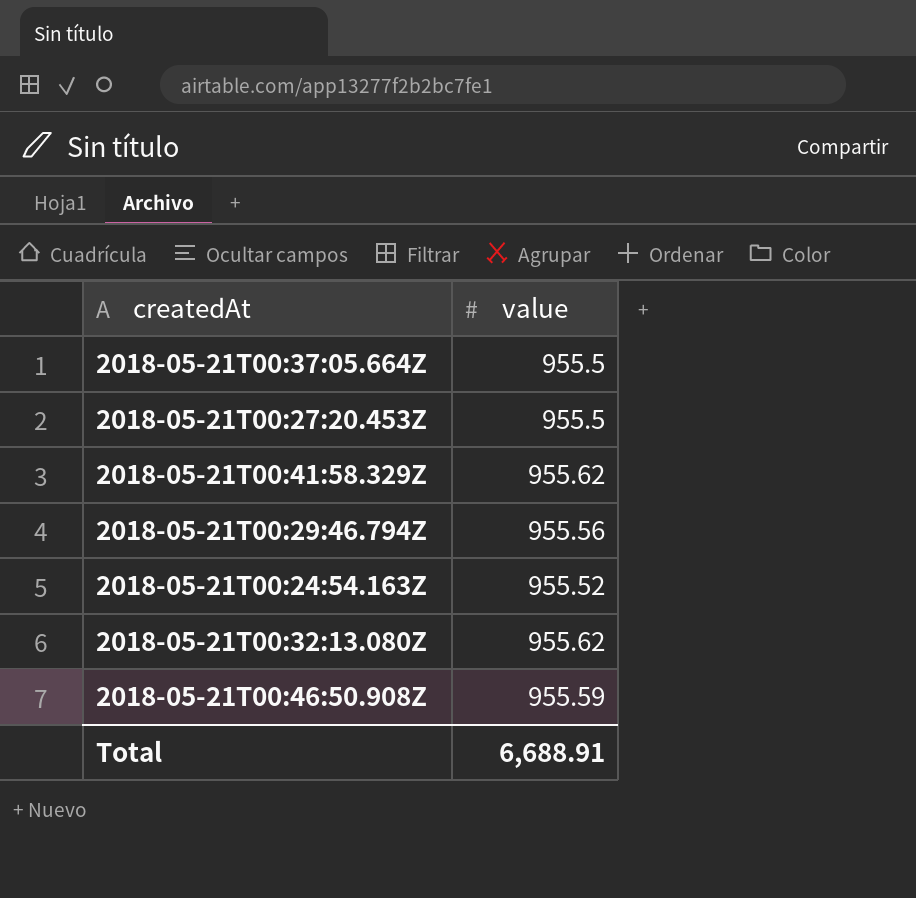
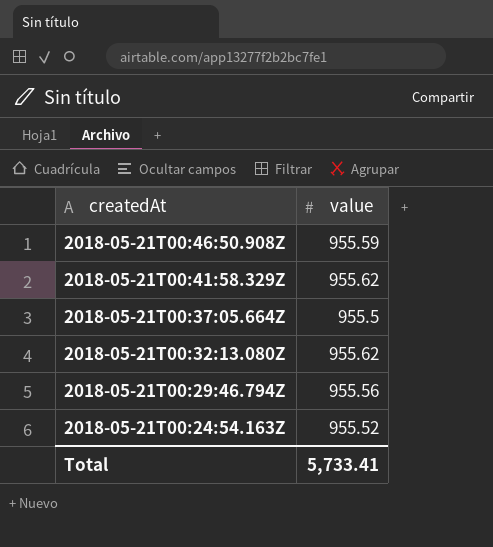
row order: none -> createdAt descending
row 2018-05-21T00:27:20.453Z: 955.5 -> none
Total | value: 6,688.91 -> 5,733.41

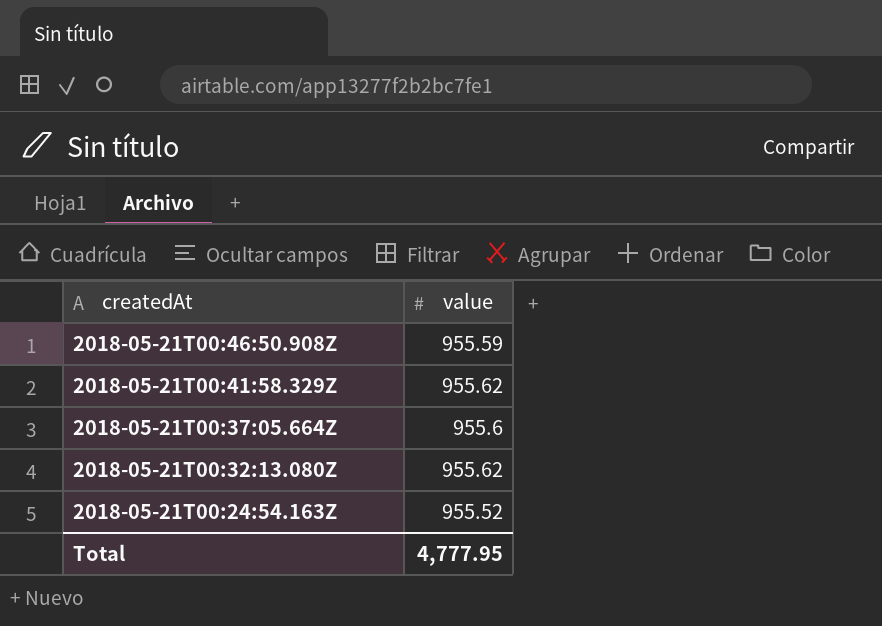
row 2018-05-21T00:29:46.794Z: 955.56 -> none
2018-05-21T00:37:05.664Z | value: 955.5 -> 955.6
Total | value: 5,733.41 -> 4,777.95

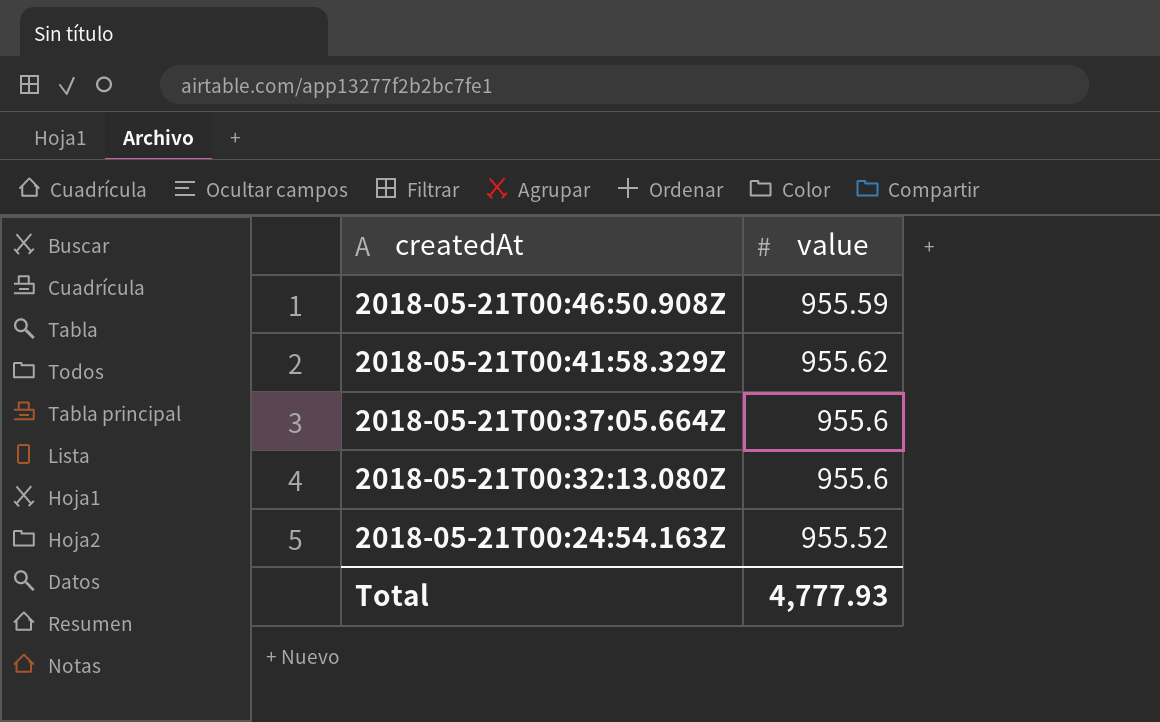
2018-05-21T00:32:13.080Z | value: 955.62 -> 955.6
Total | value: 4,777.95 -> 4,777.93

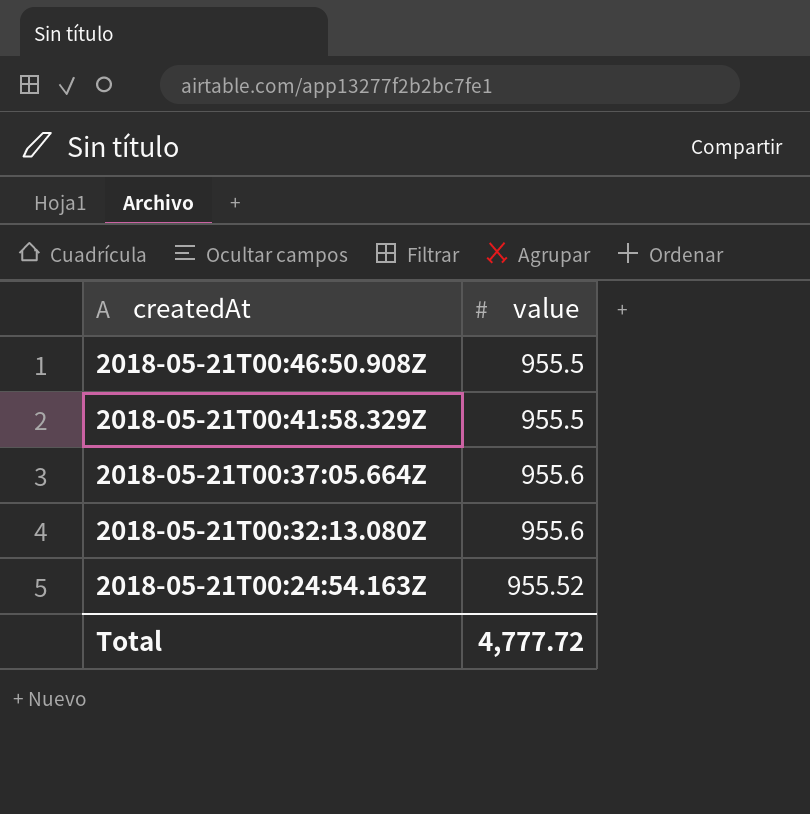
2018-05-21T00:46:50.908Z | value: 955.59 -> 955.5
2018-05-21T00:41:58.329Z | value: 955.62 -> 955.5
Total | value: 4,777.93 -> 4,777.72

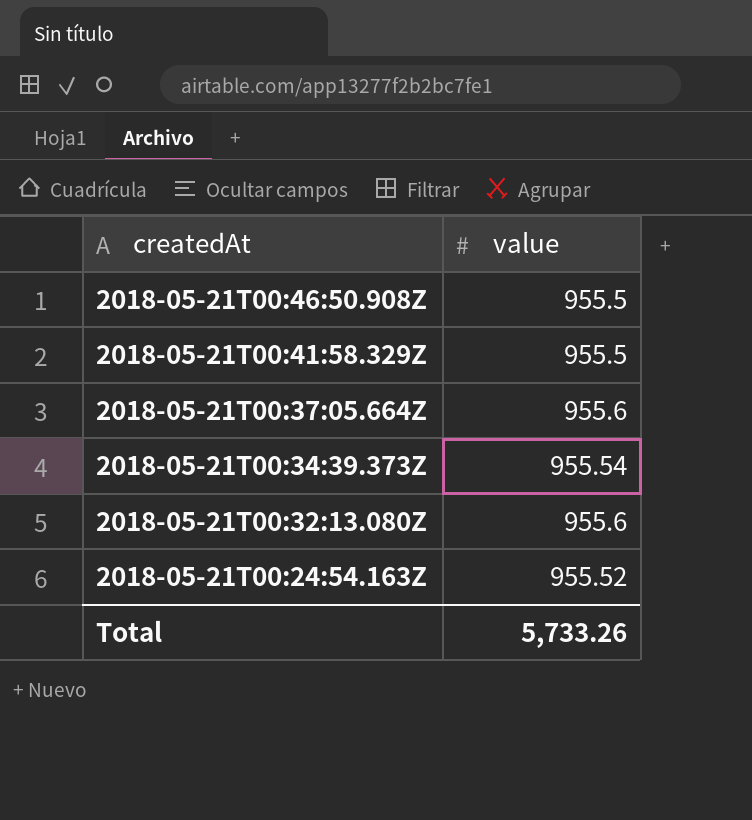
row 2018-05-21T00:34:39.373Z: none -> 955.54
Total | value: 4,777.72 -> 5,733.26

